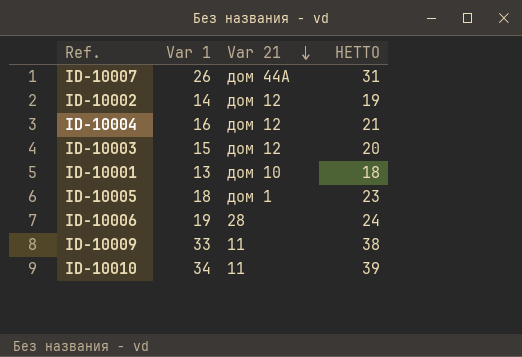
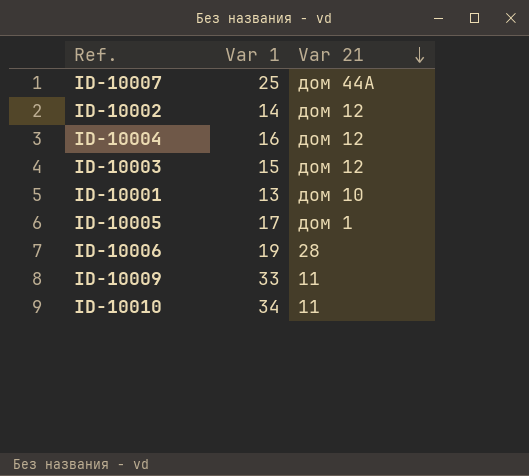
column НЕТТО | formula: [Var 1] + 5 -> none
ID-10007 | Var 1: 26 -> 25
ID-10005 | Var 1: 18 -> 17

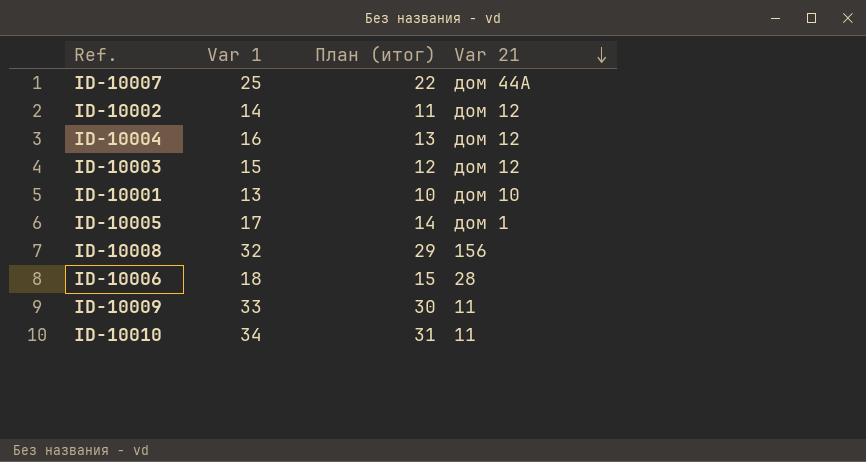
column План (итог) | formula: none -> [Var 1] - 3
row ID-10008: none -> 32 | 29 | 156
ID-10006 | Var 1: 19 -> 18

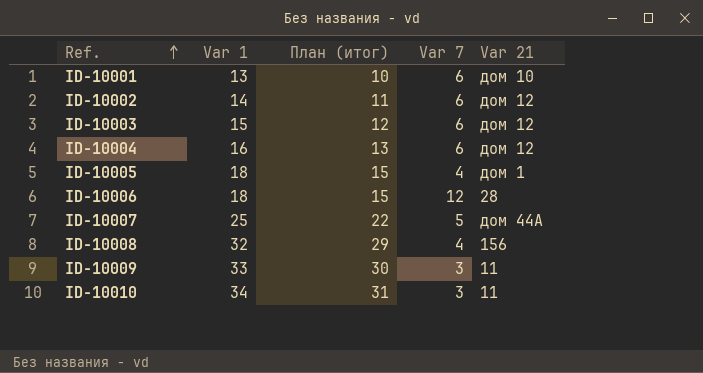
row order: Var 21 descending -> Ref. ascending
column Var 7 | position: none -> 4
ID-10005 | Var 1: 17 -> 18
ID-10005 | План (итог): 14 -> 15

